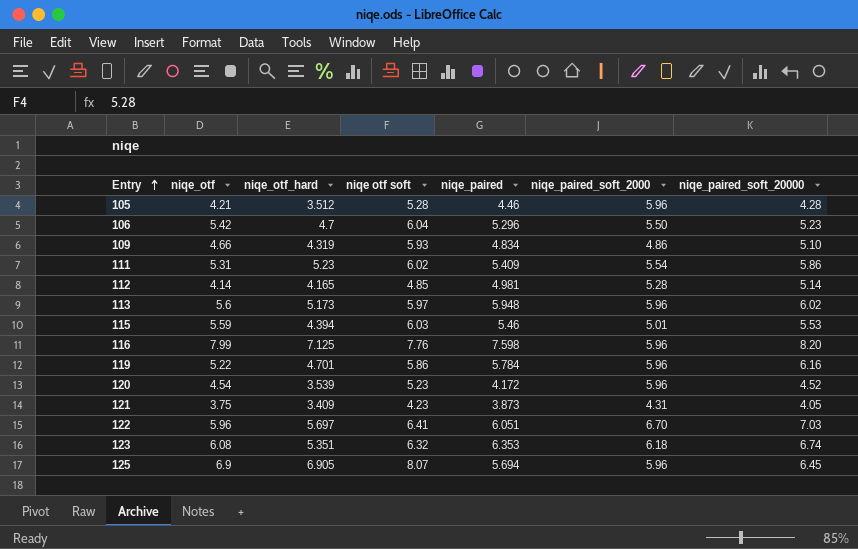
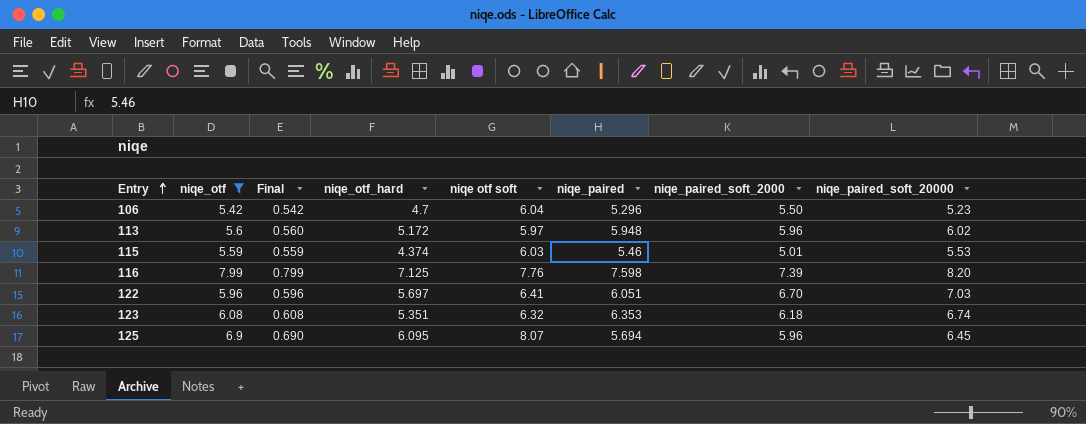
filter: none -> niqe_otf >= 5.42
column Final | formula: none -> [niqe_otf] * 0.1
113 | niqe_otf_hard: 5.173 -> 5.172
115 | niqe_otf_hard: 4.394 -> 4.374
116 | niqe_paired_soft_2000: 5.96 -> 7.39
125 | niqe_otf_hard: 6.905 -> 6.095

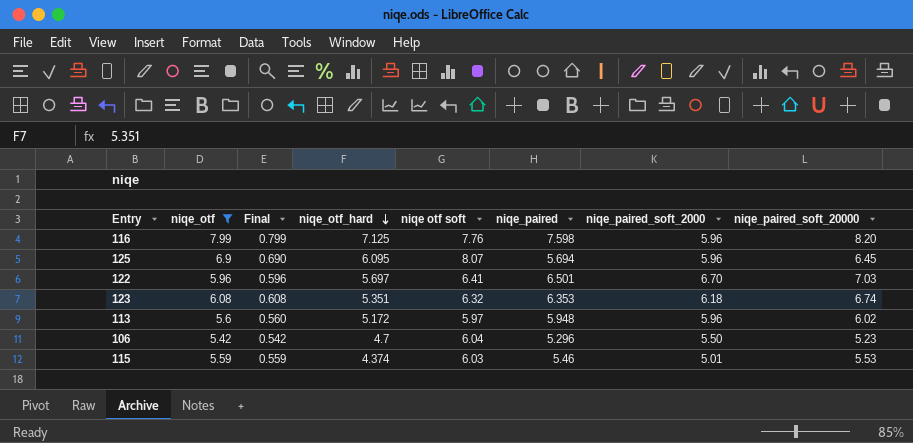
row order: Entry ascending -> niqe_otf_hard descending
116 | niqe_paired_soft_2000: 7.39 -> 5.96
122 | niqe_paired: 6.051 -> 6.501

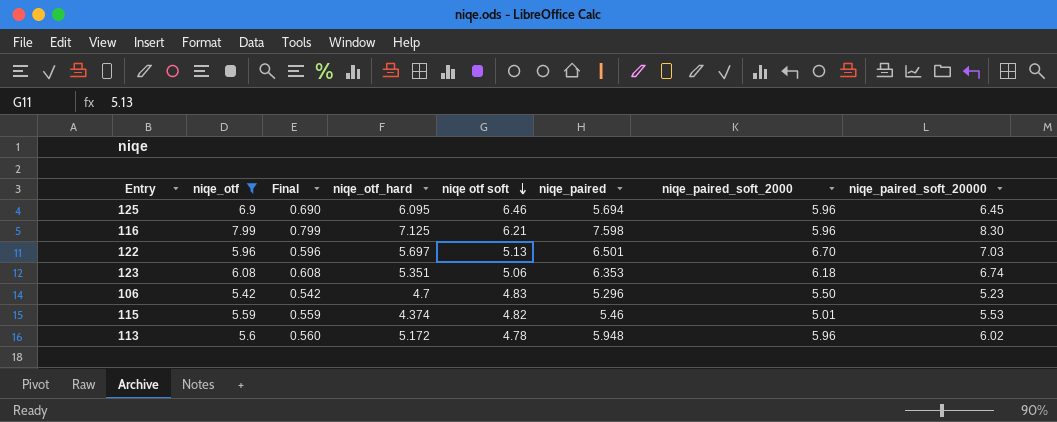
row order: niqe_otf_hard descending -> niqe otf soft descending
125 | niqe otf soft: 8.07 -> 6.46
116 | niqe otf soft: 7.76 -> 6.21
116 | niqe_paired_soft_20000: 8.20 -> 8.30
122 | niqe otf soft: 6.41 -> 5.13
123 | niqe otf soft: 6.32 -> 5.06
106 | niqe otf soft: 6.04 -> 4.83
115 | niqe otf soft: 6.03 -> 4.82
113 | niqe otf soft: 5.97 -> 4.78

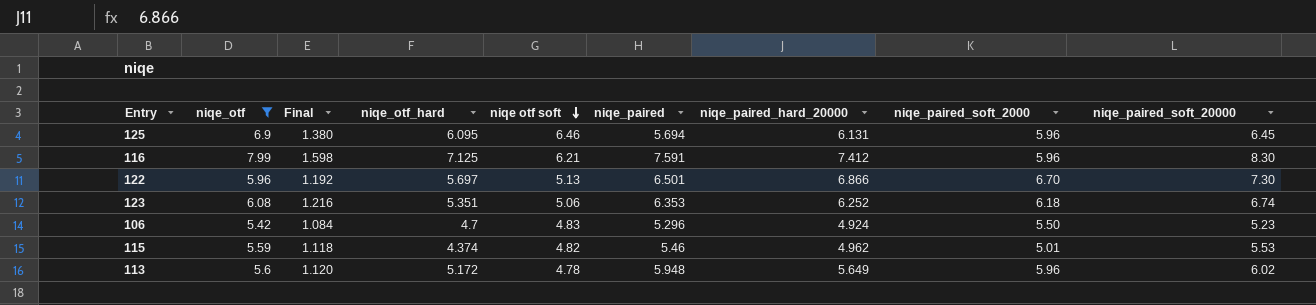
column Final | formula: [niqe_otf] * 0.1 -> [niqe_otf] * 0.2
column niqe_paired_hard_20000 | position: none -> 7
116 | niqe_paired: 7.598 -> 7.591
122 | niqe_paired_soft_20000: 7.03 -> 7.30

